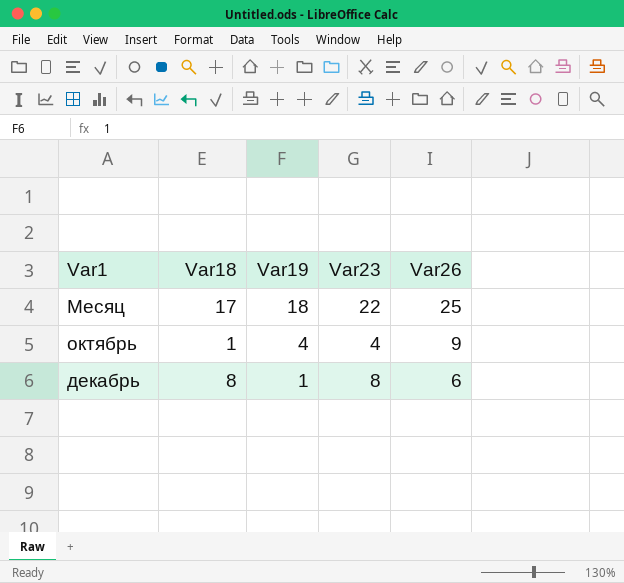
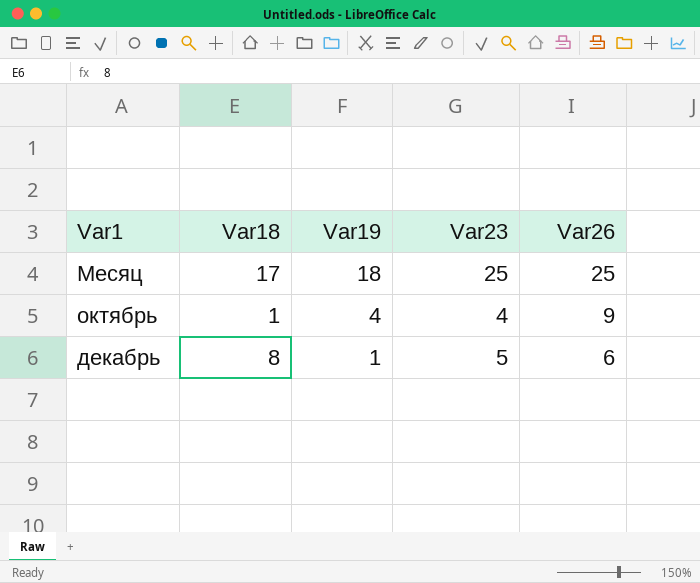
Месяц | Var23: 22 -> 25
декабрь | Var23: 8 -> 5

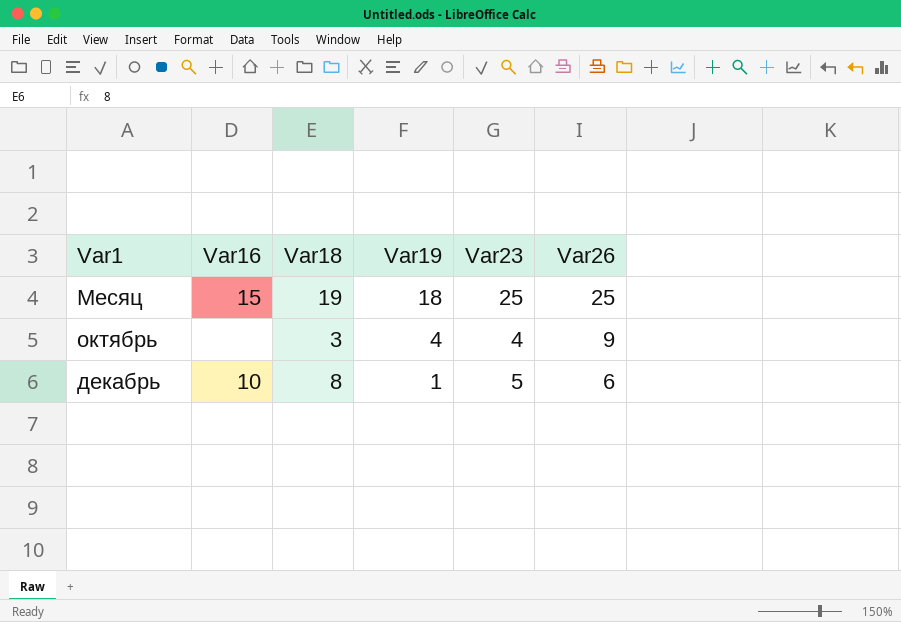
column Var16 | position: none -> 2
Месяц | Var18: 17 -> 19
октябрь | Var18: 1 -> 3

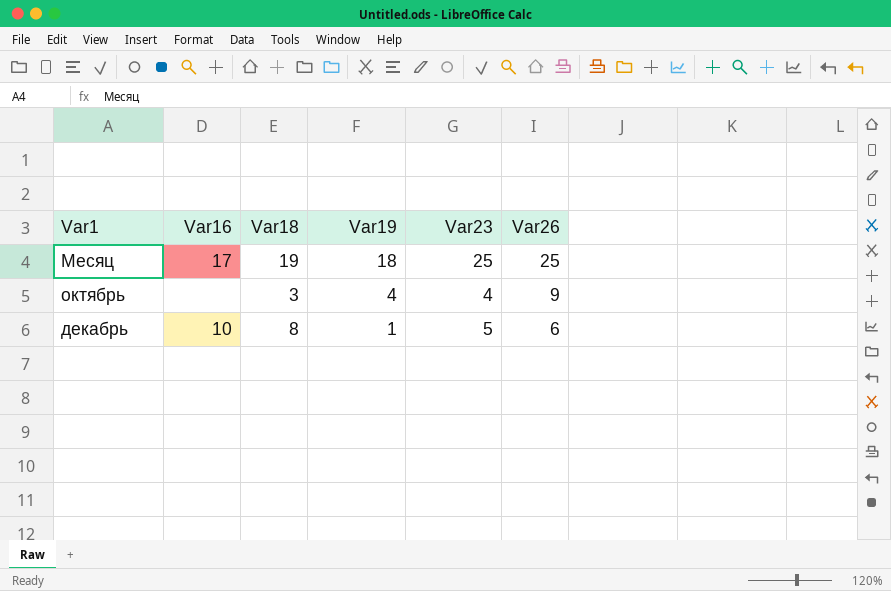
Месяц | Var16: 15 -> 17

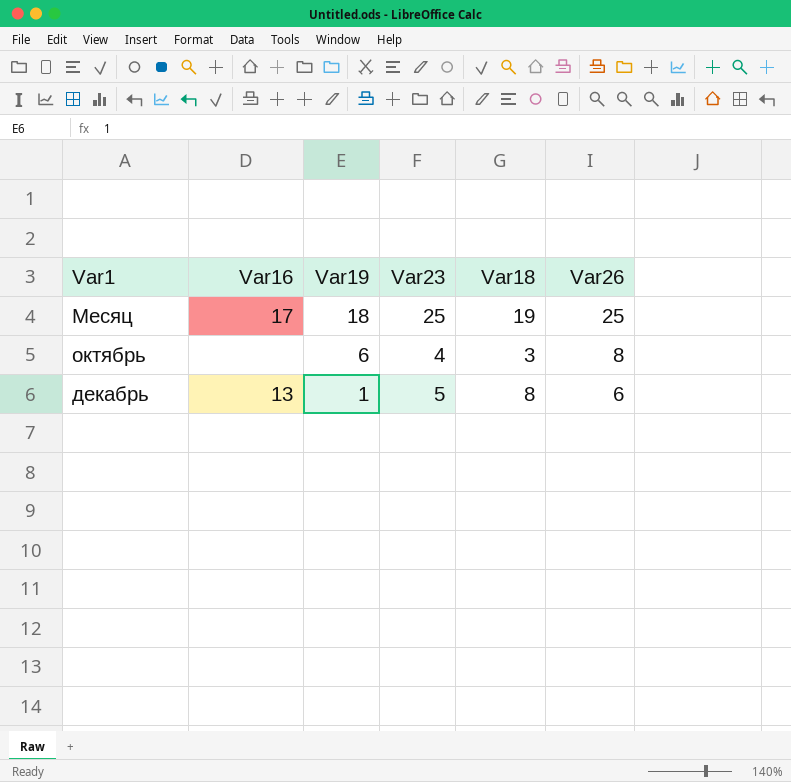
column Var18 | position: 3 -> 5
октябрь | Var19: 4 -> 6
октябрь | Var26: 9 -> 8
декабрь | Var16: 10 -> 13

